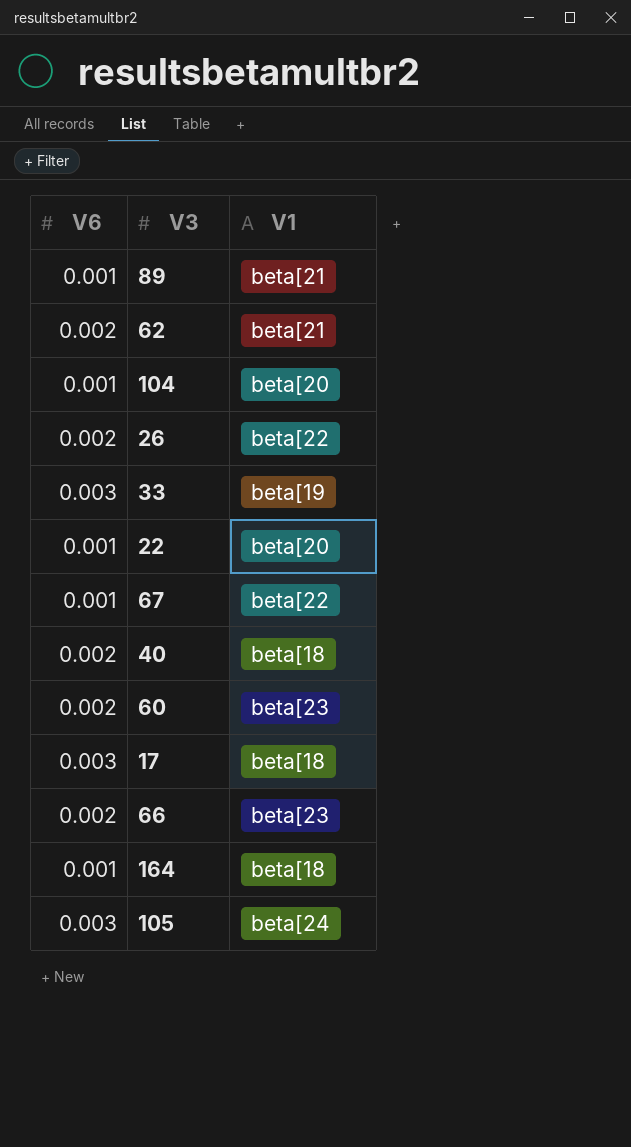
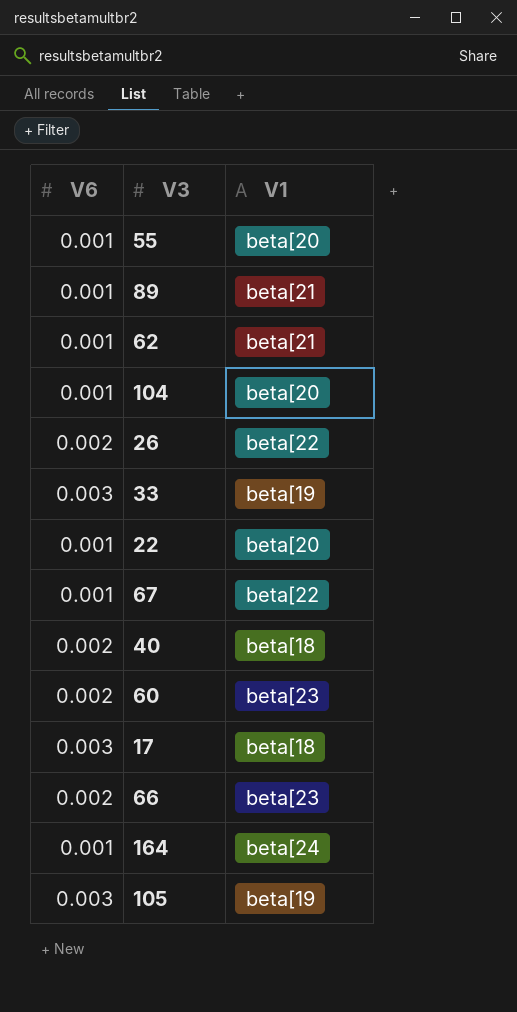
row 55: none -> 0.001 | beta[20
62 | V6: 0.002 -> 0.001
164 | V1: beta[18 -> beta[24
105 | V1: beta[24 -> beta[19

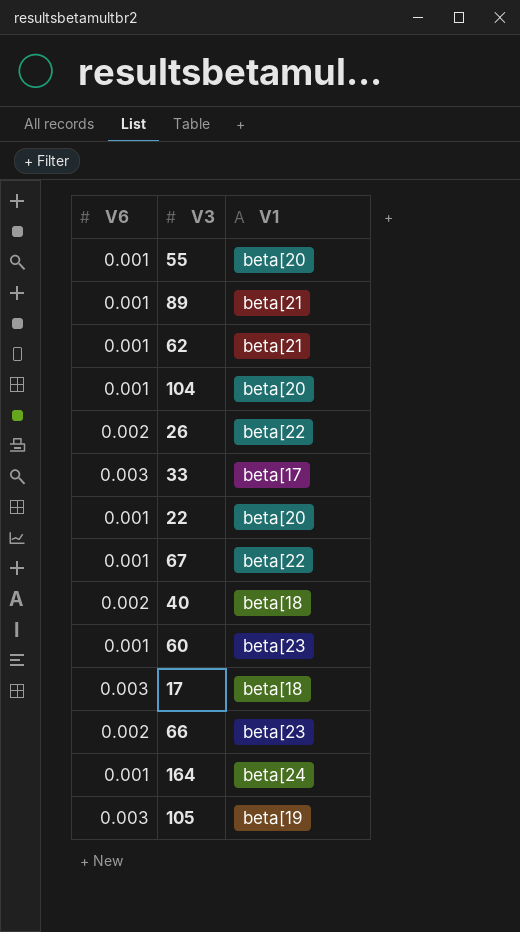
33 | V1: beta[19 -> beta[17
60 | V6: 0.002 -> 0.001

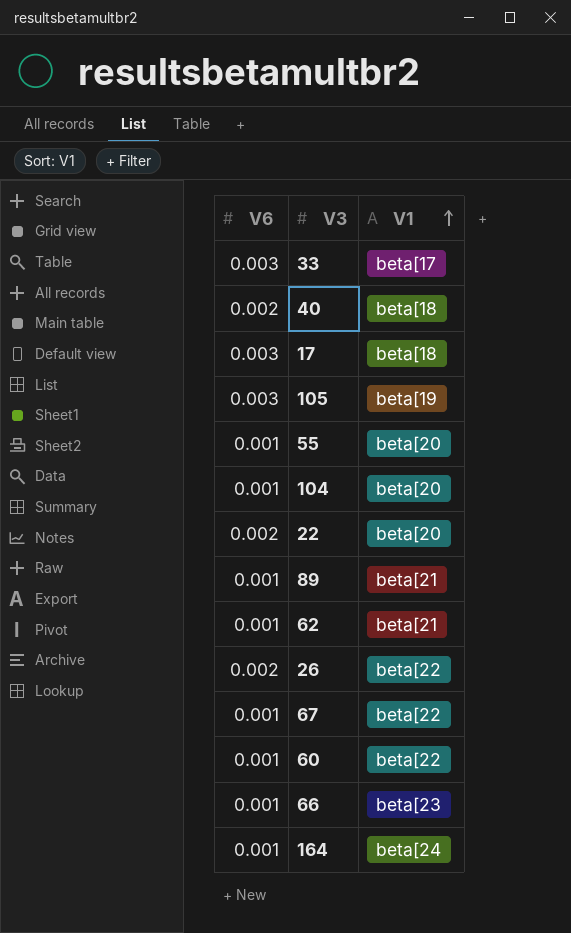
row order: none -> V1 ascending
22 | V6: 0.001 -> 0.002
60 | V1: beta[23 -> beta[22
66 | V6: 0.002 -> 0.001

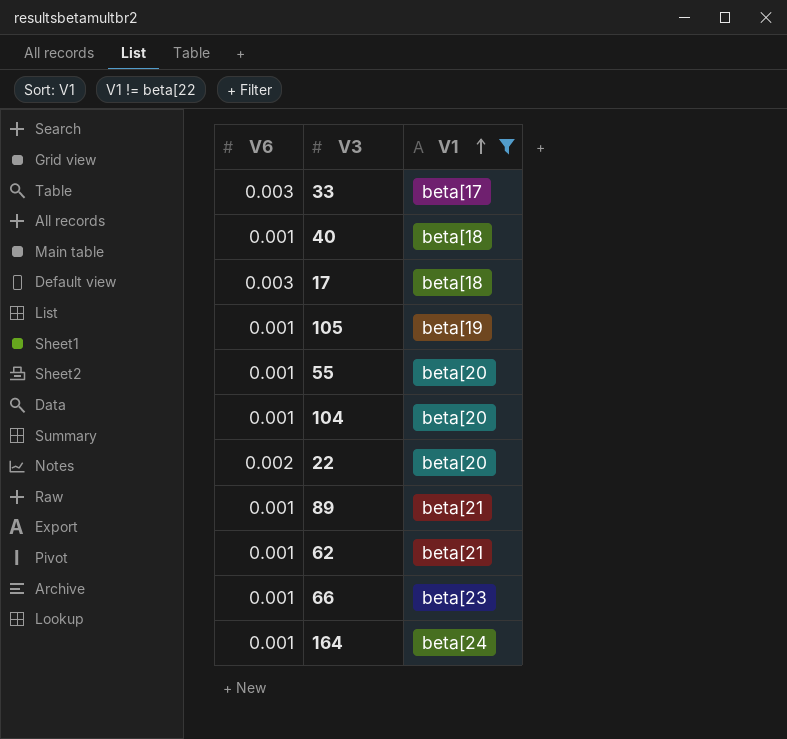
filter: none -> V1 != beta[22
40 | V6: 0.002 -> 0.001
105 | V6: 0.003 -> 0.001

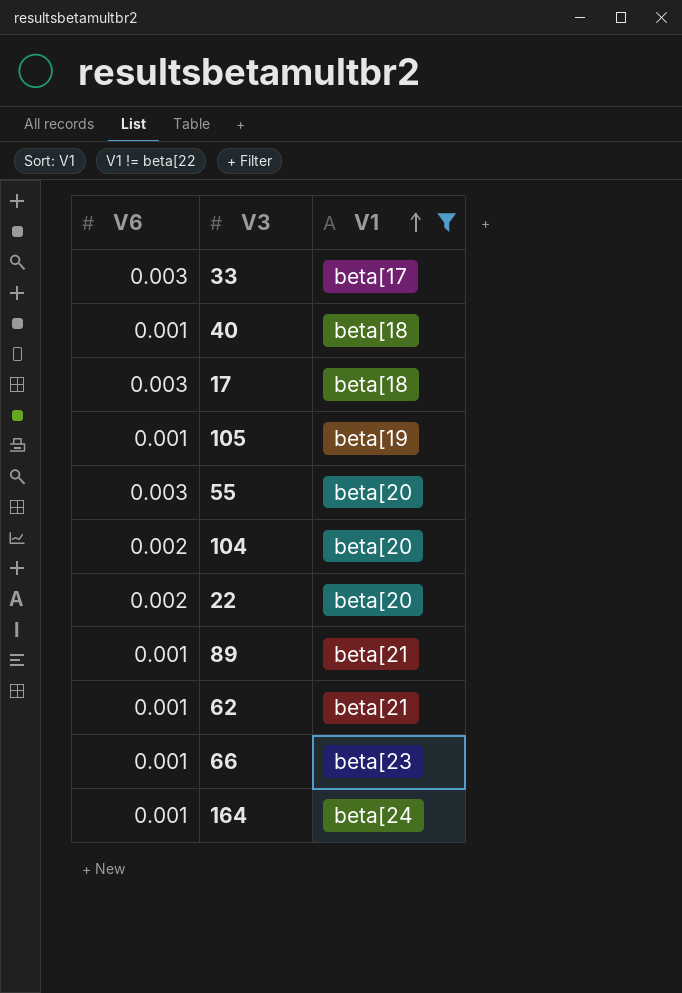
55 | V6: 0.001 -> 0.003
104 | V6: 0.001 -> 0.002

